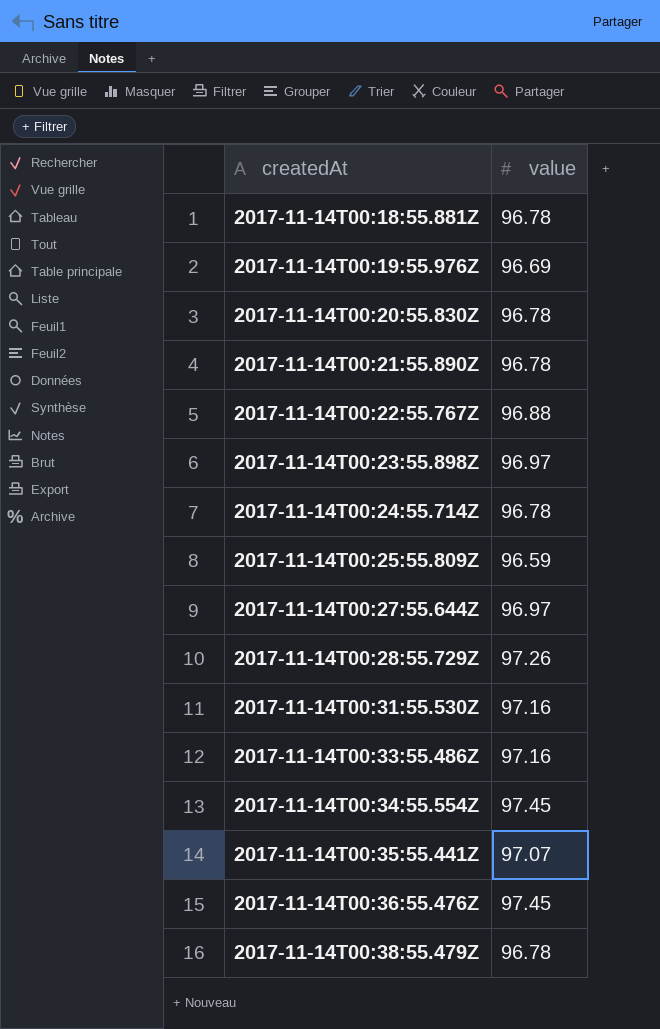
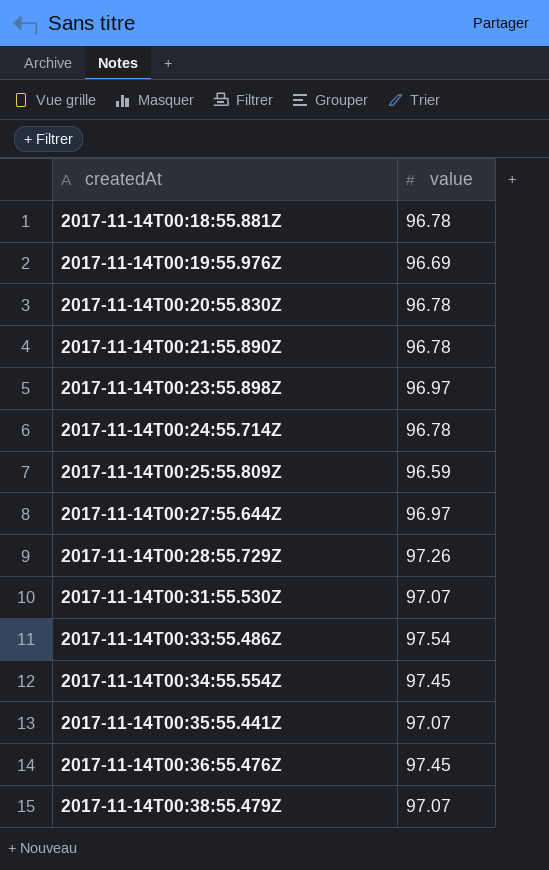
row 2017-11-14T00:22:55.767Z: 96.88 -> none
2017-11-14T00:31:55.530Z | value: 97.16 -> 97.07
2017-11-14T00:33:55.486Z | value: 97.16 -> 97.54
2017-11-14T00:38:55.479Z | value: 96.78 -> 97.07

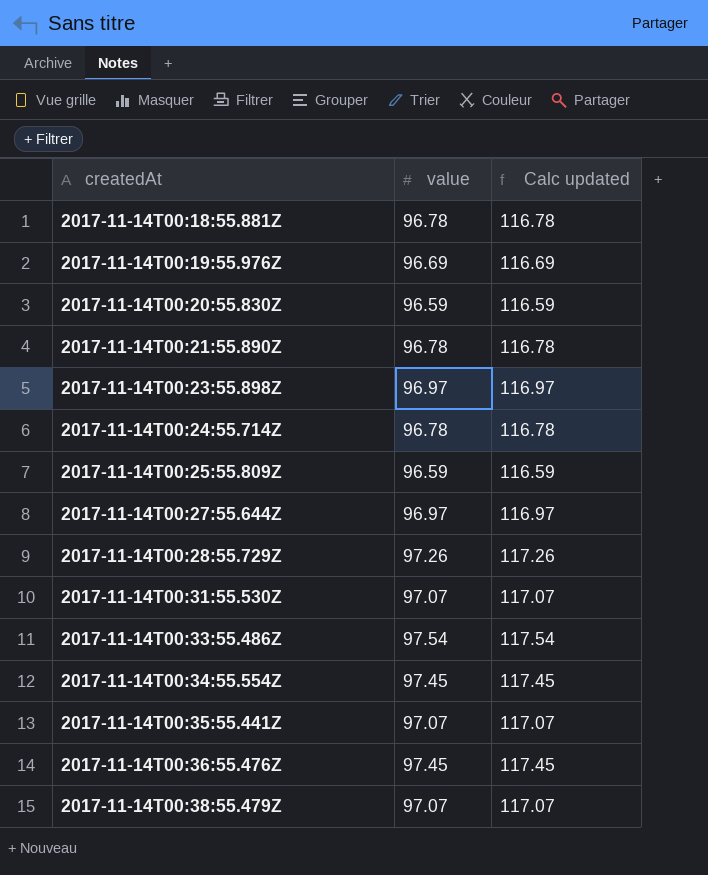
column Calc updated | formula: none -> [value] + 20
2017-11-14T00:20:55.830Z | value: 96.78 -> 96.59

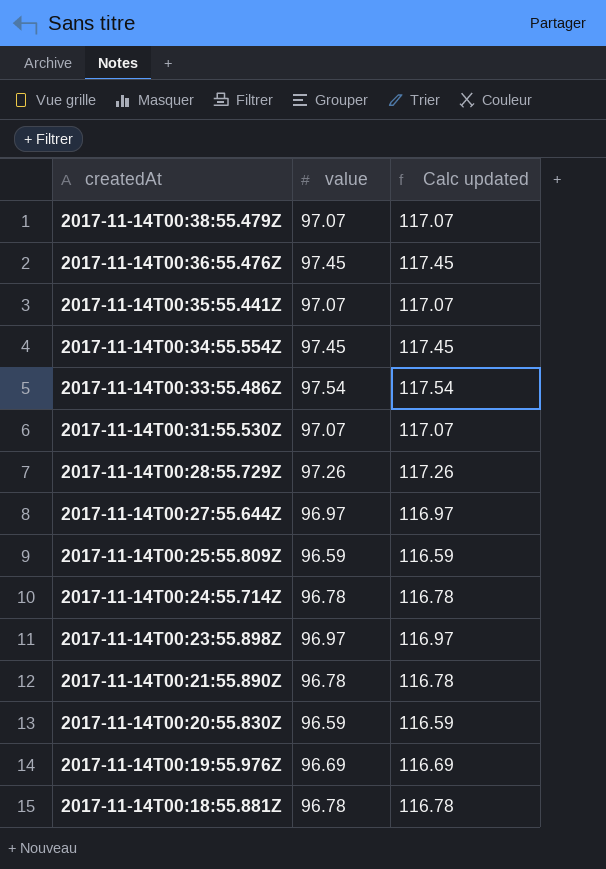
row order: createdAt ascending -> createdAt descending

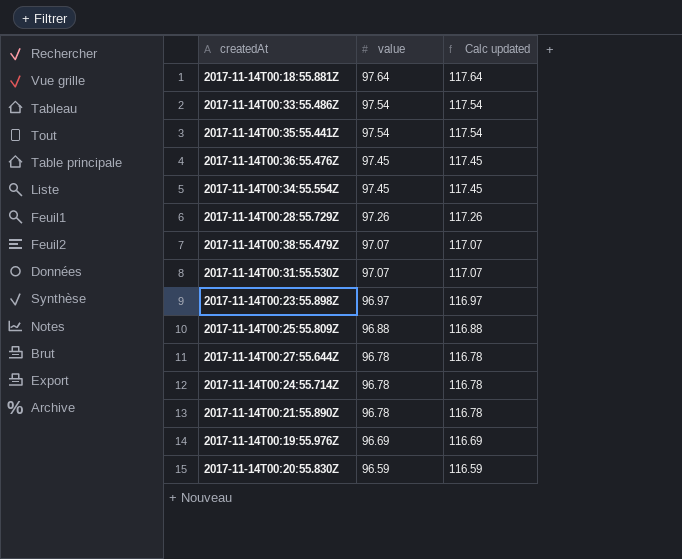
row order: createdAt descending -> value descending
2017-11-14T00:18:55.881Z | value: 96.78 -> 97.64
2017-11-14T00:18:55.881Z | Calc updated: 116.78 -> 117.64
2017-11-14T00:35:55.441Z | value: 97.07 -> 97.54
2017-11-14T00:35:55.441Z | Calc updated: 117.07 -> 117.54
2017-11-14T00:25:55.809Z | value: 96.59 -> 96.88
2017-11-14T00:25:55.809Z | Calc updated: 116.59 -> 116.88
2017-11-14T00:27:55.644Z | value: 96.97 -> 96.78
2017-11-14T00:27:55.644Z | Calc updated: 116.97 -> 116.78

